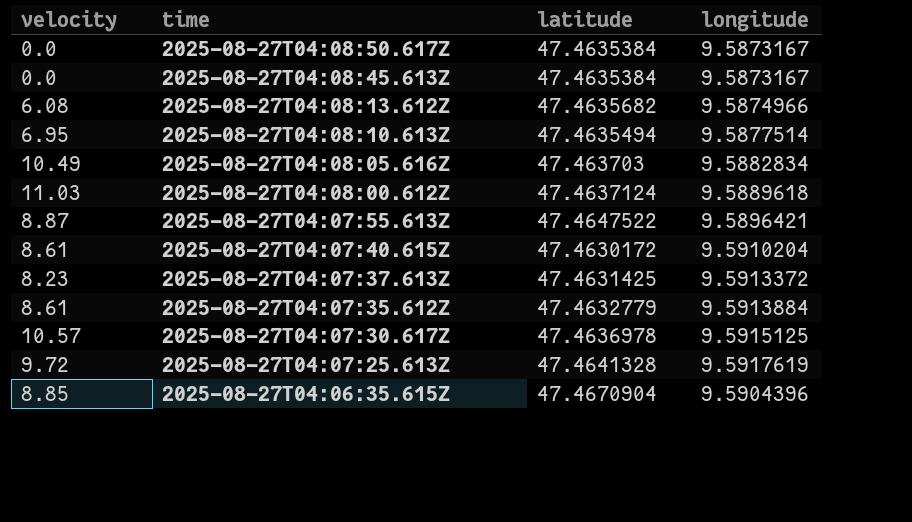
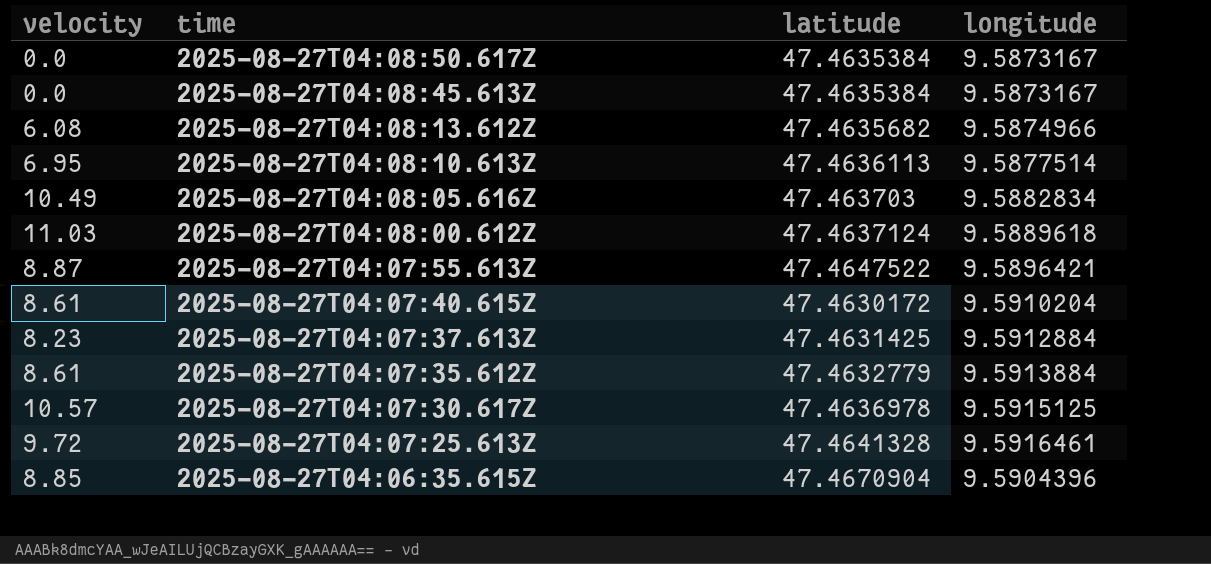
2025-08-27T04:08:10.613Z | latitude: 47.4635494 -> 47.4636113
2025-08-27T04:07:37.613Z | longitude: 9.5913372 -> 9.5912884
2025-08-27T04:07:25.613Z | longitude: 9.5917619 -> 9.5916461

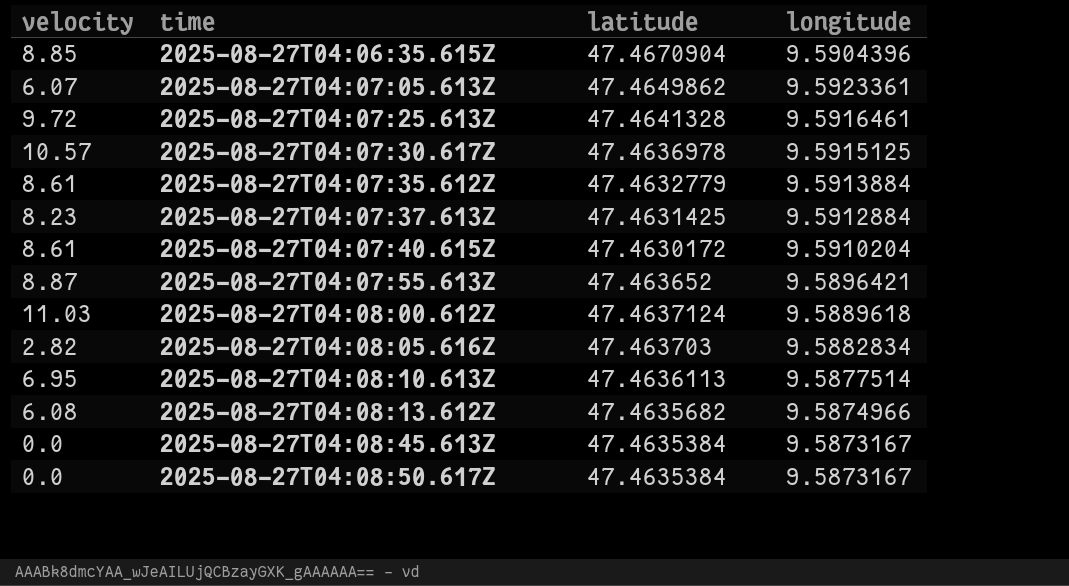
row order: time descending -> time ascending
row 2025-08-27T04:07:05.613Z: none -> 6.07 | 47.4649862 | 9.5923361
2025-08-27T04:07:55.613Z | latitude: 47.4647522 -> 47.463652
2025-08-27T04:08:05.616Z | velocity: 10.49 -> 2.82

